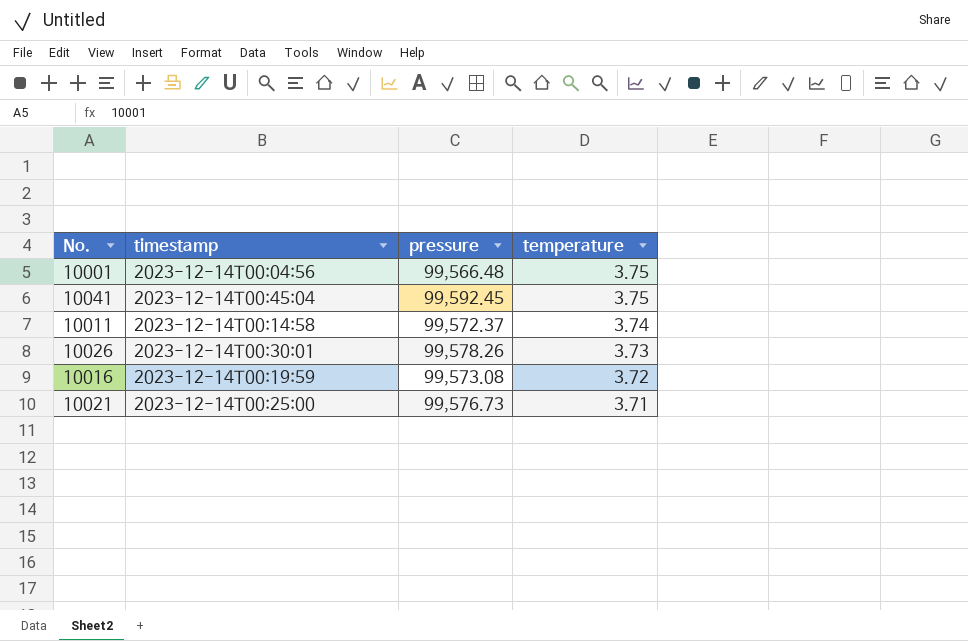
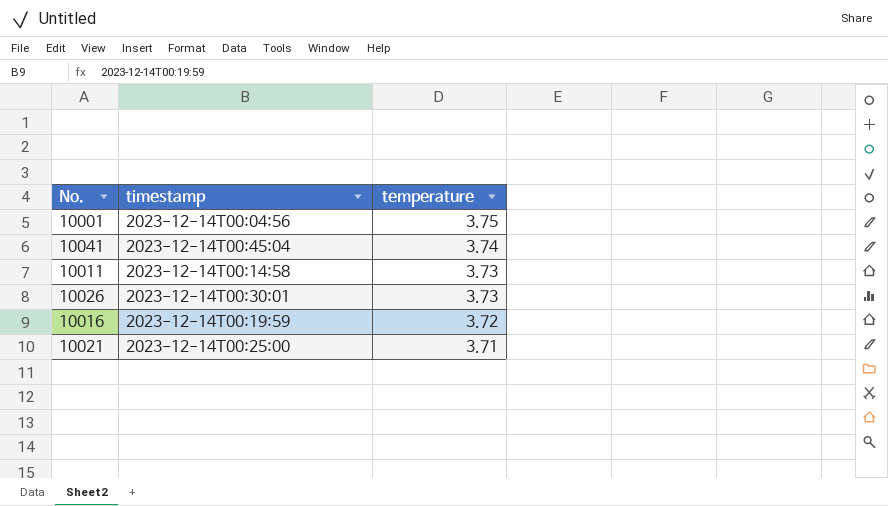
column pressure | position: 3 -> none
10041 | temperature: 3.75 -> 3.74
10011 | temperature: 3.74 -> 3.73

